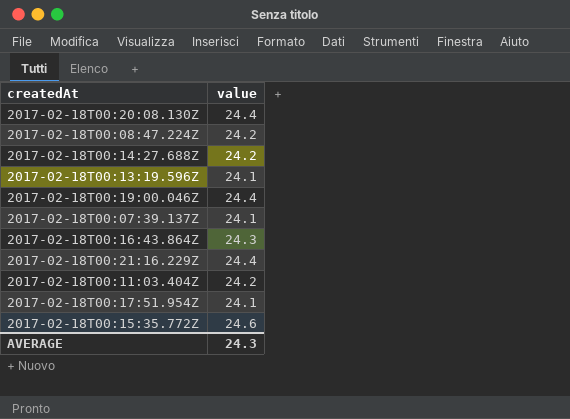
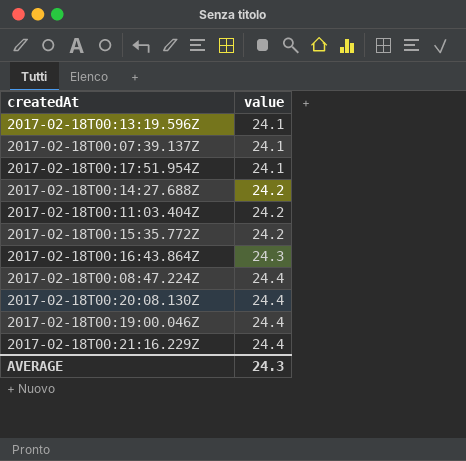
row order: none -> value ascending
2017-02-18T00:15:35.772Z | value: 24.6 -> 24.2
2017-02-18T00:08:47.224Z | value: 24.2 -> 24.4

